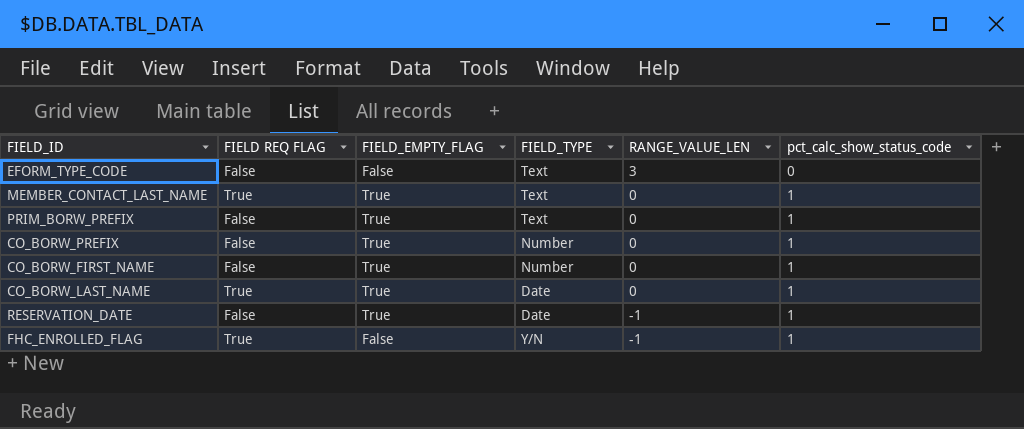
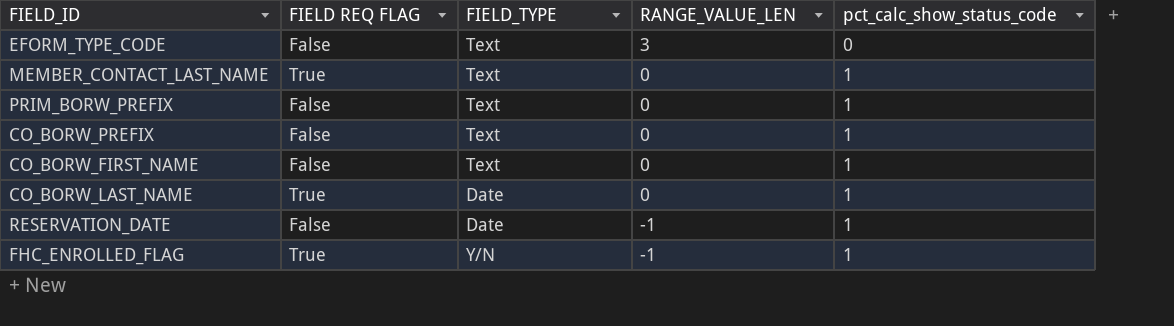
column FIELD_EMPTY_FLAG | position: 3 -> none
CO_BORW_PREFIX | FIELD_TYPE: Number -> Text
CO_BORW_FIRST_NAME | FIELD_TYPE: Number -> Text

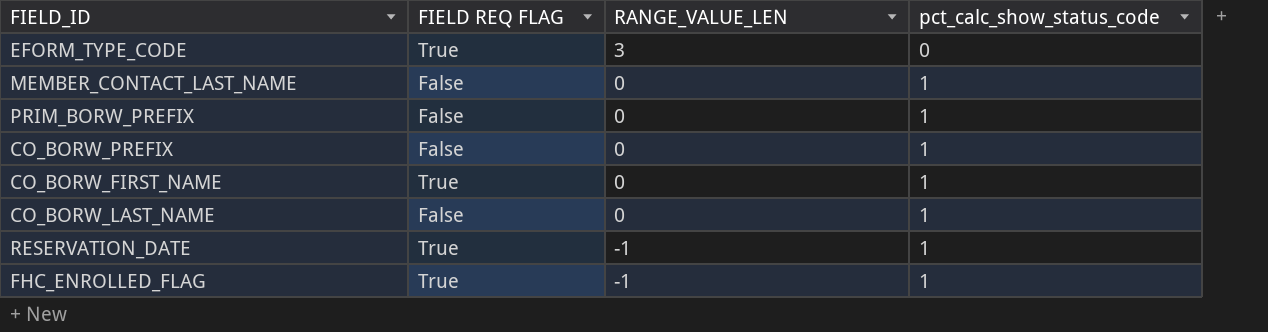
column FIELD_TYPE | position: 3 -> none
EFORM_TYPE_CODE | FIELD REQ FLAG: False -> True
MEMBER_CONTACT_LAST_NAME | FIELD REQ FLAG: True -> False
CO_BORW_FIRST_NAME | FIELD REQ FLAG: False -> True
CO_BORW_LAST_NAME | FIELD REQ FLAG: True -> False
RESERVATION_DATE | FIELD REQ FLAG: False -> True

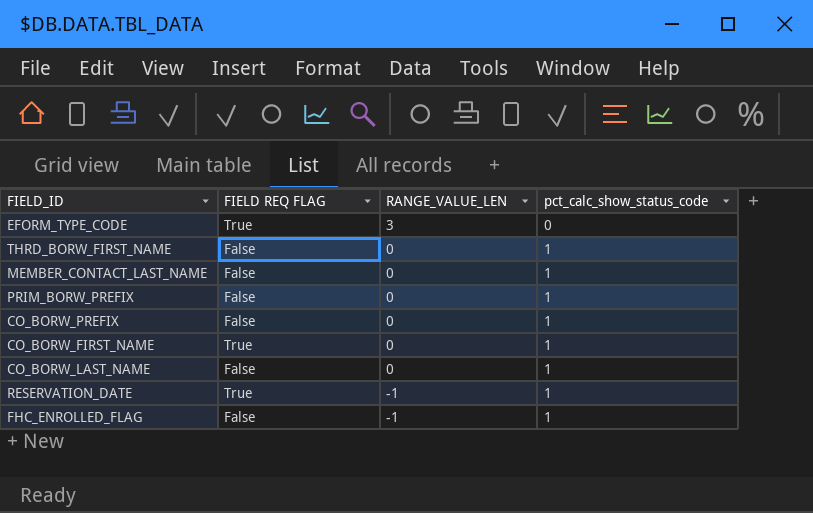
row THRD_BORW_FIRST_NAME: none -> False | 0 | 1
FHC_ENROLLED_FLAG | FIELD REQ FLAG: True -> False

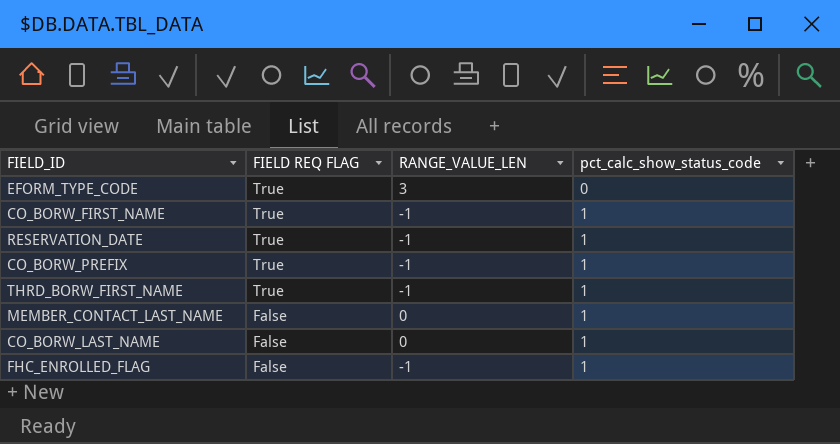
row order: RANGE_VALUE_LEN descending -> FIELD REQ FLAG descending
row PRIM_BORW_PREFIX: False | 0 | 1 -> none
CO_BORW_FIRST_NAME | RANGE_VALUE_LEN: 0 -> -1
CO_BORW_PREFIX | FIELD REQ FLAG: False -> True
CO_BORW_PREFIX | RANGE_VALUE_LEN: 0 -> -1
THRD_BORW_FIRST_NAME | FIELD REQ FLAG: False -> True
THRD_BORW_FIRST_NAME | RANGE_VALUE_LEN: 0 -> -1

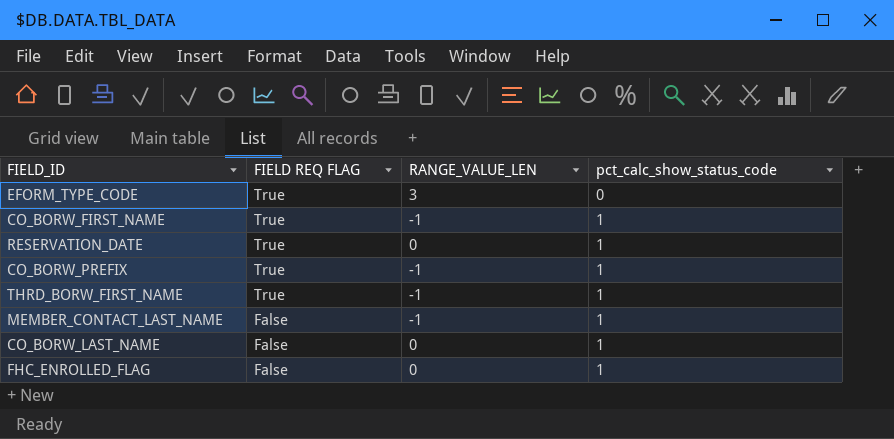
RESERVATION_DATE | RANGE_VALUE_LEN: -1 -> 0
MEMBER_CONTACT_LAST_NAME | RANGE_VALUE_LEN: 0 -> -1
FHC_ENROLLED_FLAG | RANGE_VALUE_LEN: -1 -> 0

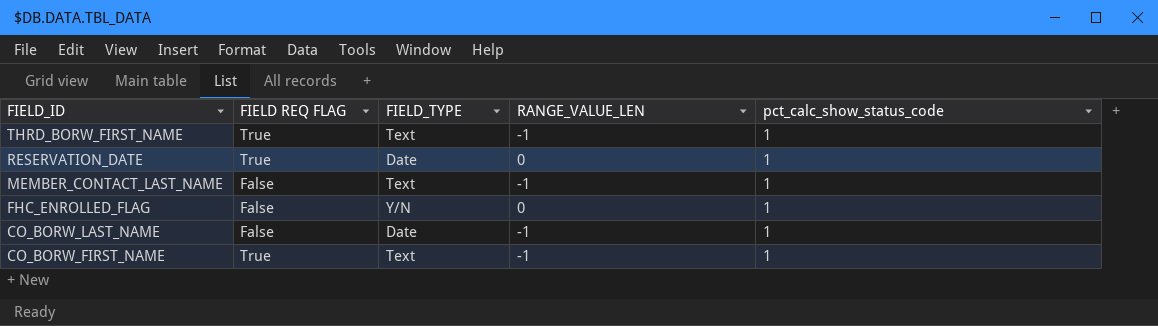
row order: FIELD REQ FLAG descending -> FIELD_ID descending
column FIELD_TYPE | position: none -> 3
row EFORM_TYPE_CODE: True | 3 | 0 -> none
row CO_BORW_PREFIX: True | -1 | 1 -> none
CO_BORW_LAST_NAME | RANGE_VALUE_LEN: 0 -> -1

